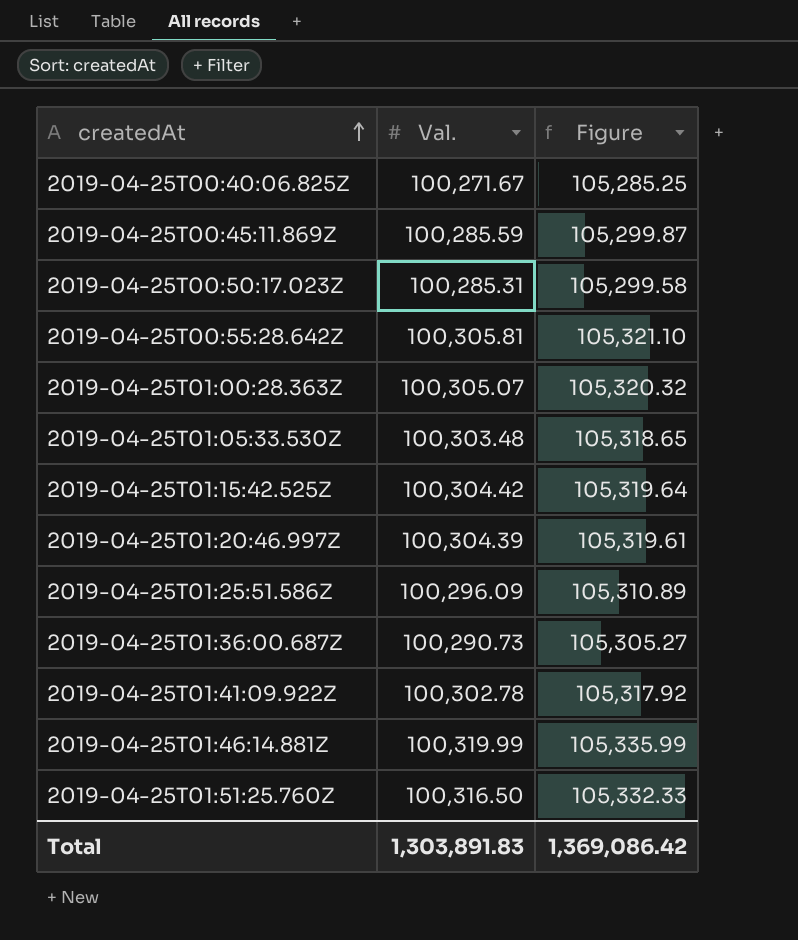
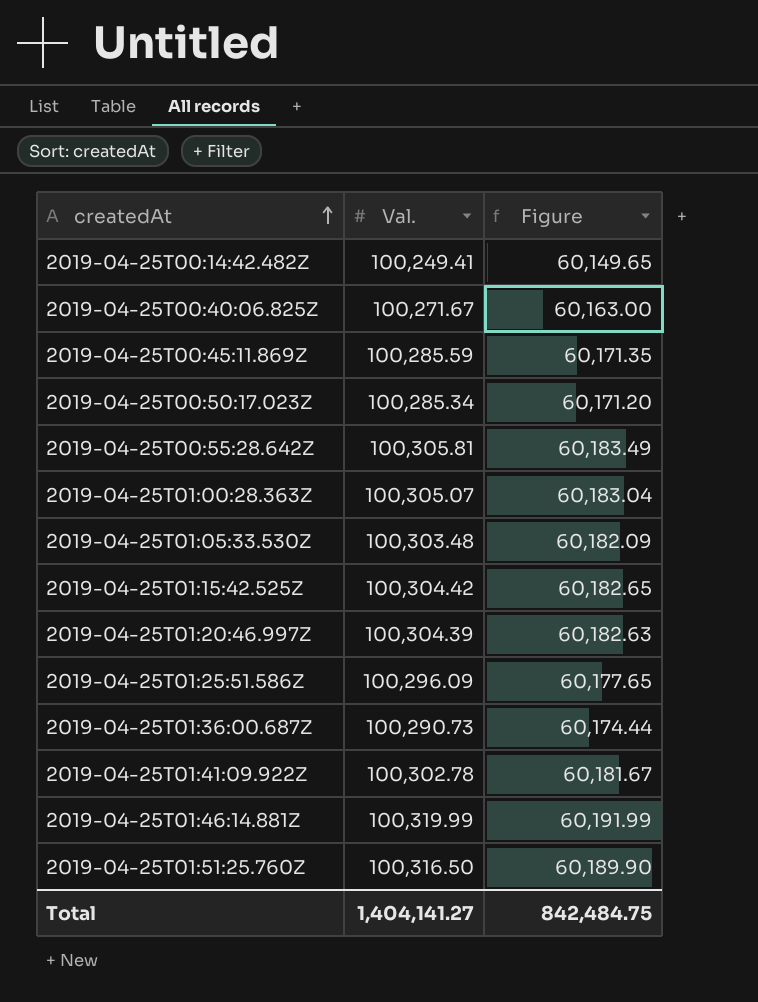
column Figure | formula: [Val.] * 1.05 -> [Val.] * 0.6
row 2019-04-25T00:14:42.482Z: none -> 100,249.41 | 60,149.65
2019-04-25T00:50:17.023Z | Val.: 100,285.31 -> 100,285.34
Total | Val.: 1,303,891.83 -> 1,404,141.27
Total | Figure: 1,369,086.42 -> 842,484.75

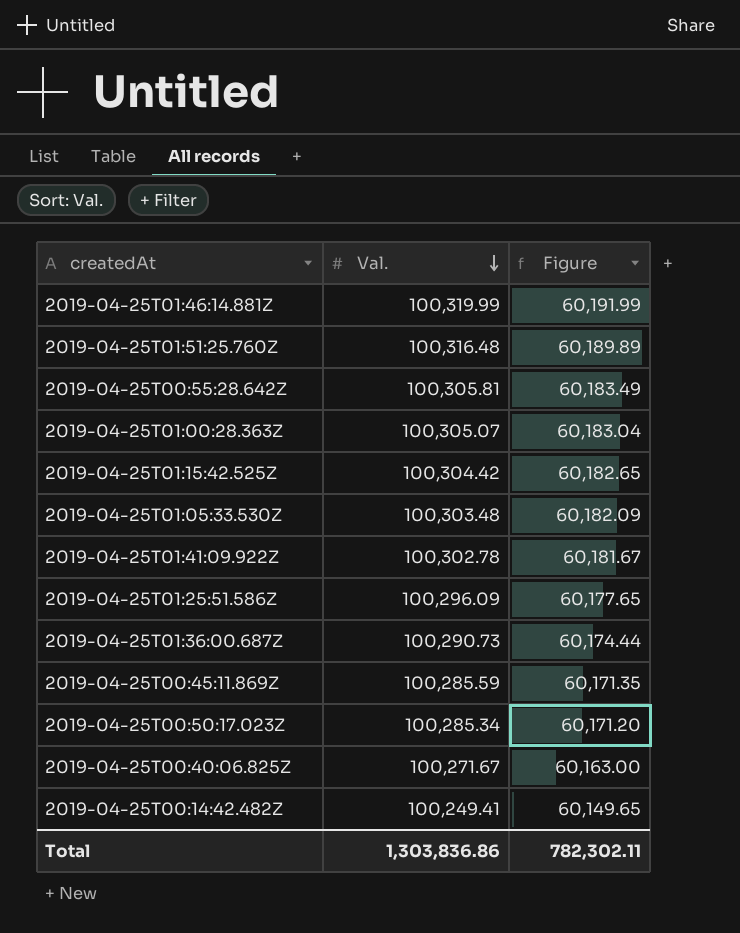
row order: createdAt ascending -> Val. descending
row 2019-04-25T01:20:46.997Z: 100,304.39 | 60,182.63 -> none
2019-04-25T01:51:25.760Z | Val.: 100,316.50 -> 100,316.48
2019-04-25T01:51:25.760Z | Figure: 60,189.90 -> 60,189.89
Total | Val.: 1,404,141.27 -> 1,303,836.86
Total | Figure: 842,484.75 -> 782,302.11

